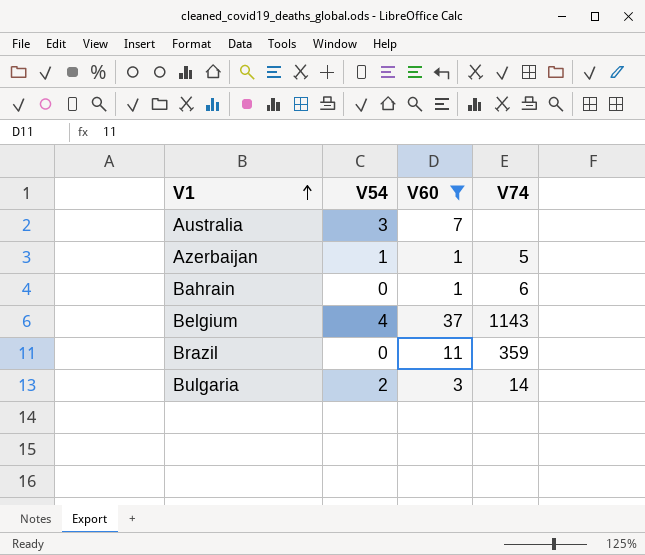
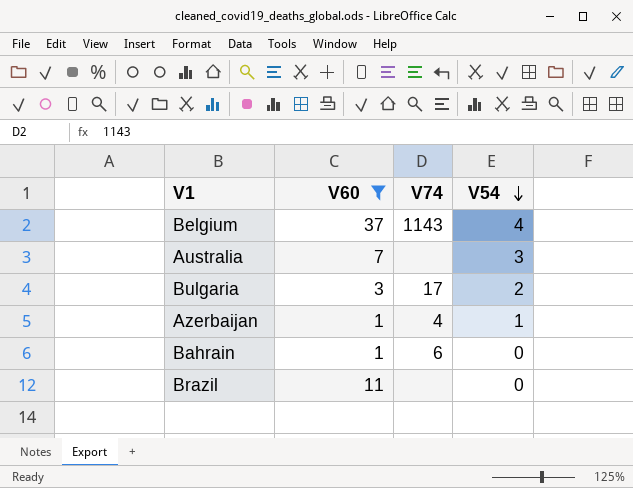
row order: V1 ascending -> V54 descending
column V54 | position: 2 -> 4
Bulgaria | V74: 14 -> 17
Azerbaijan | V74: 5 -> 4
Brazil | V74: 359 -> none

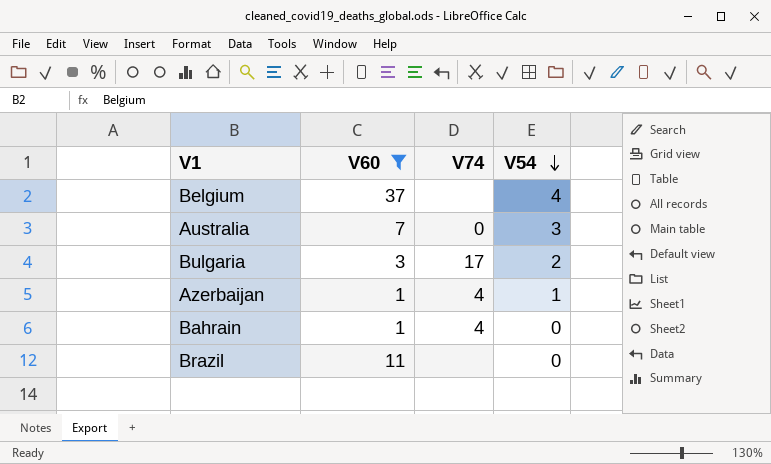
Belgium | V74: 1143 -> none
Australia | V74: none -> 0
Bahrain | V74: 6 -> 4

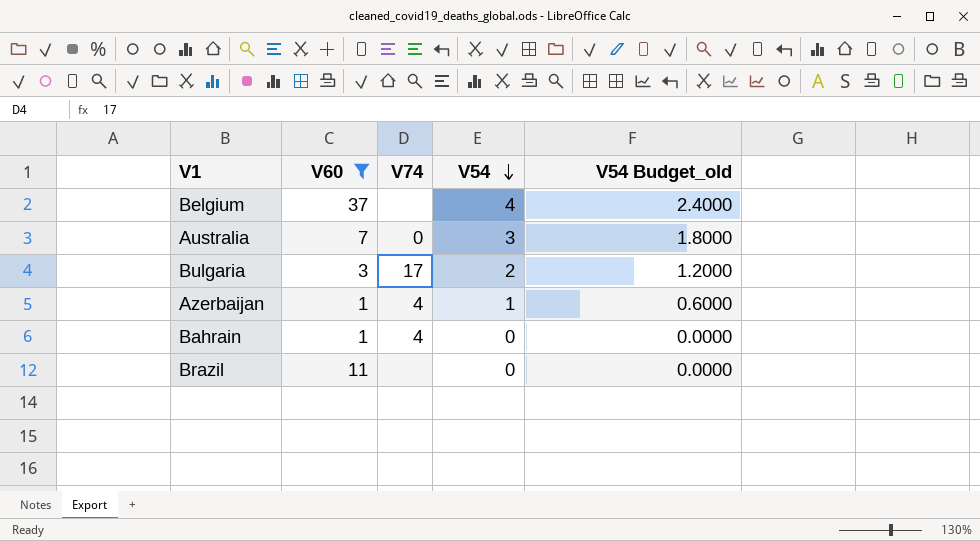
column V54 Budget_old | formula: none -> [V54] * 0.6

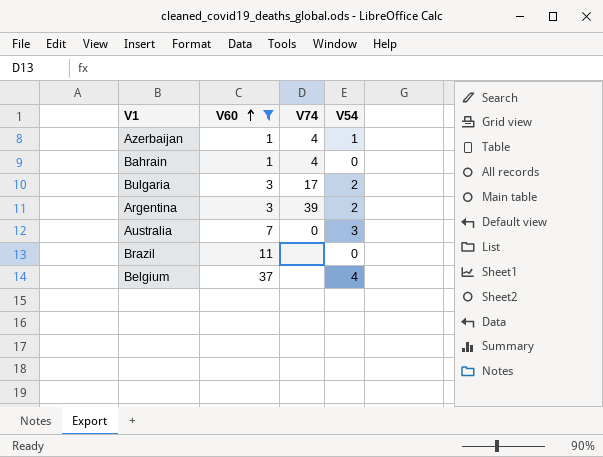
row order: V54 descending -> V60 ascending
column V54 Budget_old | formula: [V54] * 0.6 -> none
row Argentina: none -> 3 | 39 | 2

